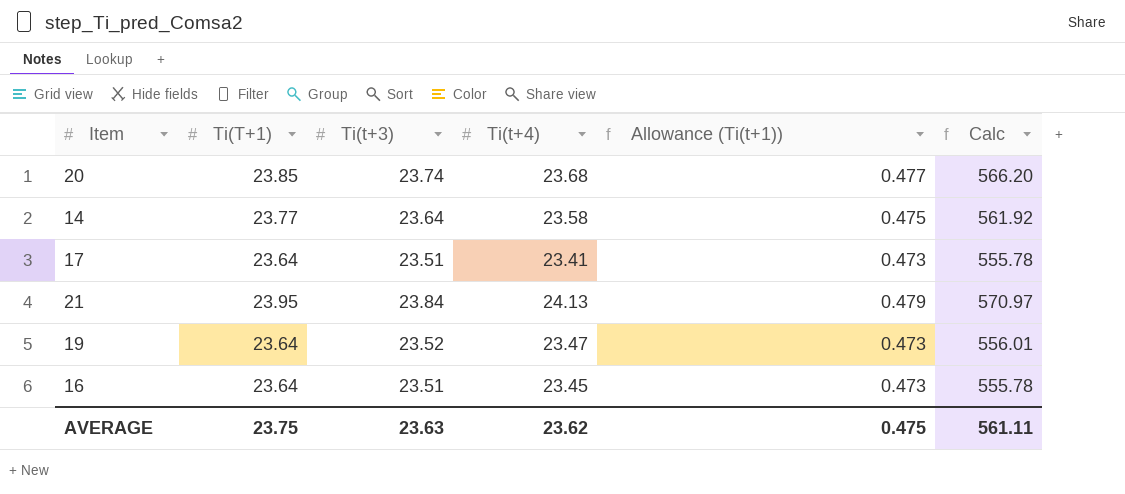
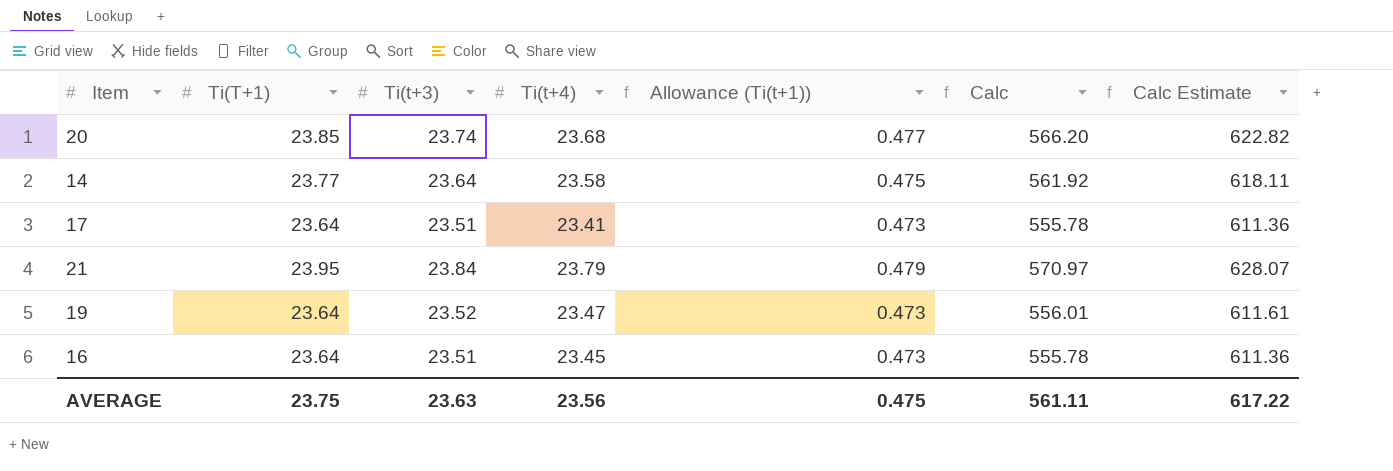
column Calc Estimate | formula: none -> [Calc] * 1.1
21 | Ti(t+4): 24.13 -> 23.79
AVERAGE | Ti(t+4): 23.62 -> 23.56

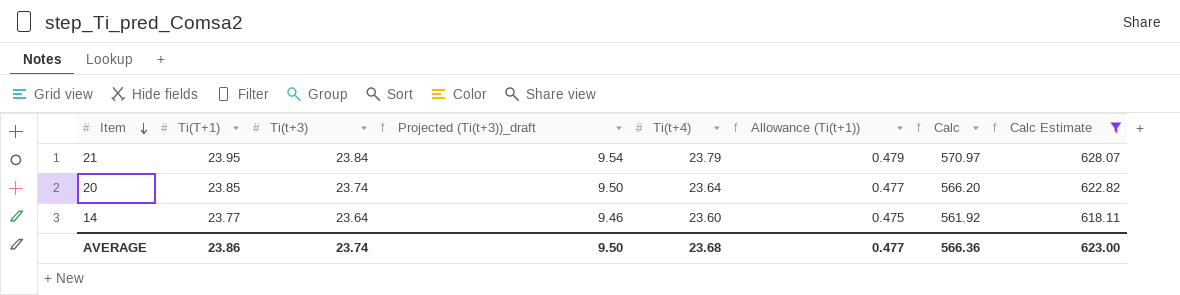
filter: none -> Calc Estimate >= 618.11
row order: none -> Item descending
column Projected (Ti(t+3))_draft | formula: none -> [Ti(t+3)] * 0.4
20 | Ti(t+4): 23.68 -> 23.64
14 | Ti(t+4): 23.58 -> 23.60
AVERAGE | Ti(T+1): 23.75 -> 23.86
AVERAGE | Ti(t+3): 23.63 -> 23.74
AVERAGE | Ti(t+4): 23.56 -> 23.68
AVERAGE | Allowance (Ti(t+1)): 0.475 -> 0.477
AVERAGE | Calc: 561.11 -> 566.36
AVERAGE | Calc Estimate: 617.22 -> 623.00

